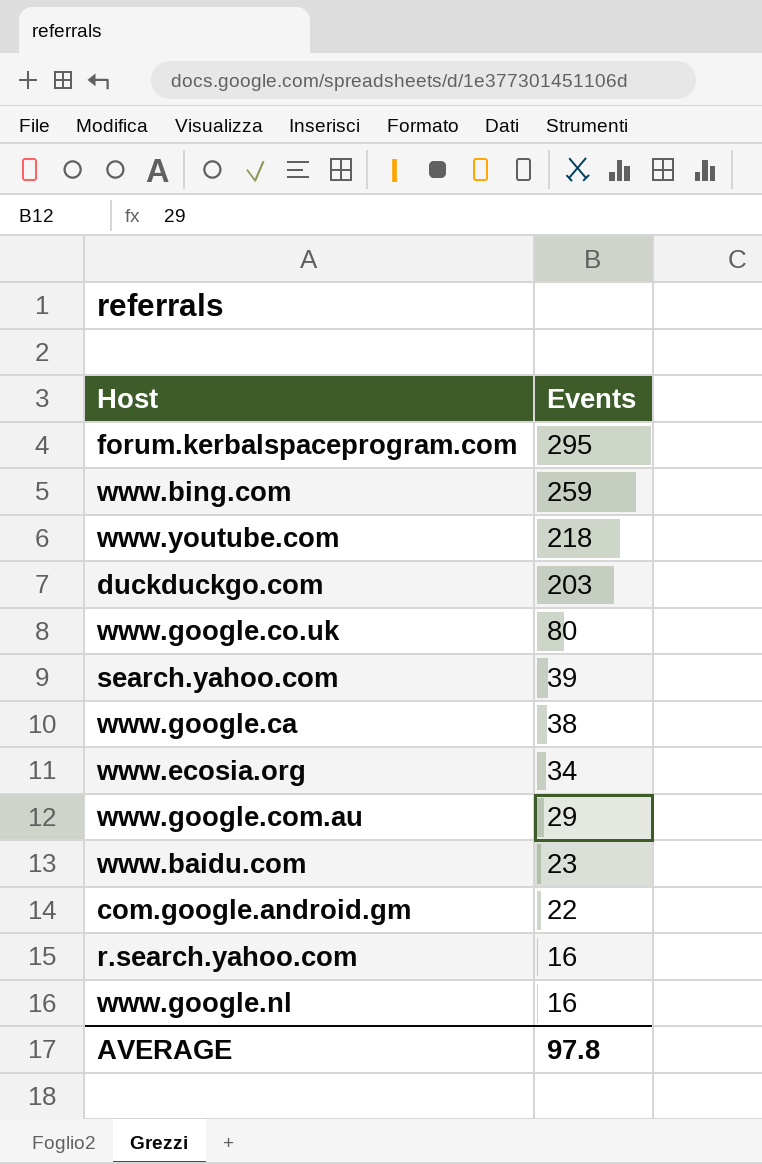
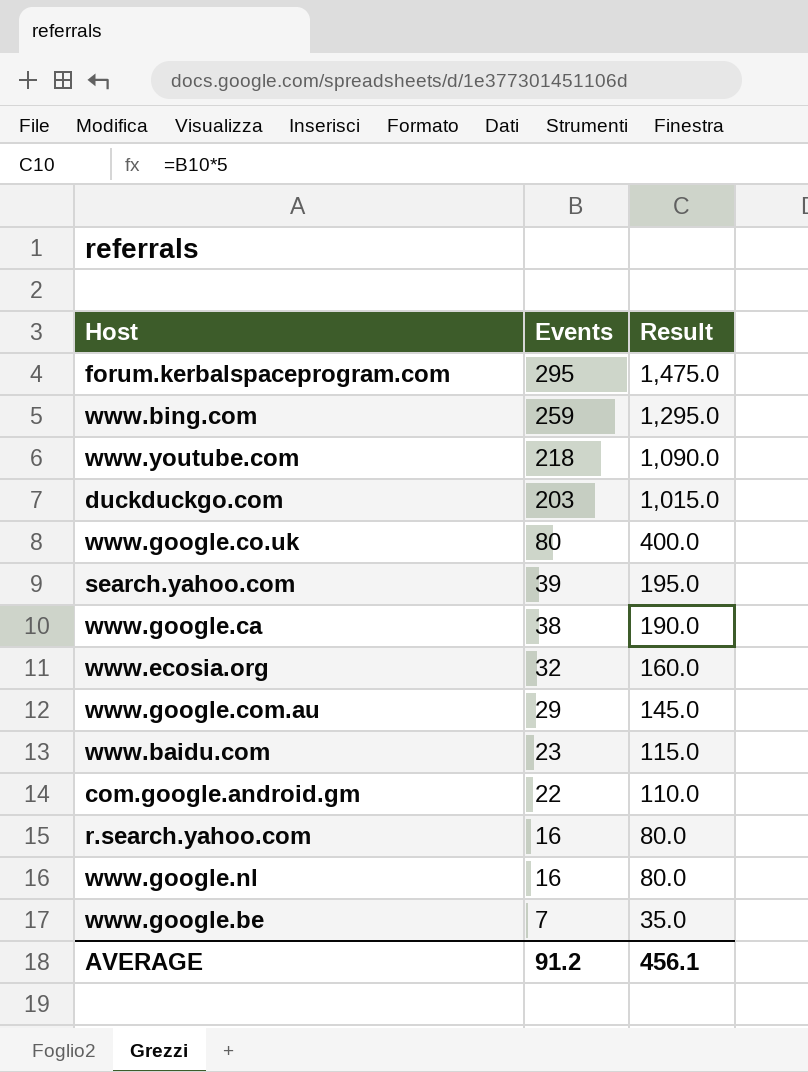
column Result | formula: none -> [Events] * 5
www.ecosia.org | Events: 34 -> 32
row www.google.be: none -> 7 | 35.0
AVERAGE | Events: 97.8 -> 91.2

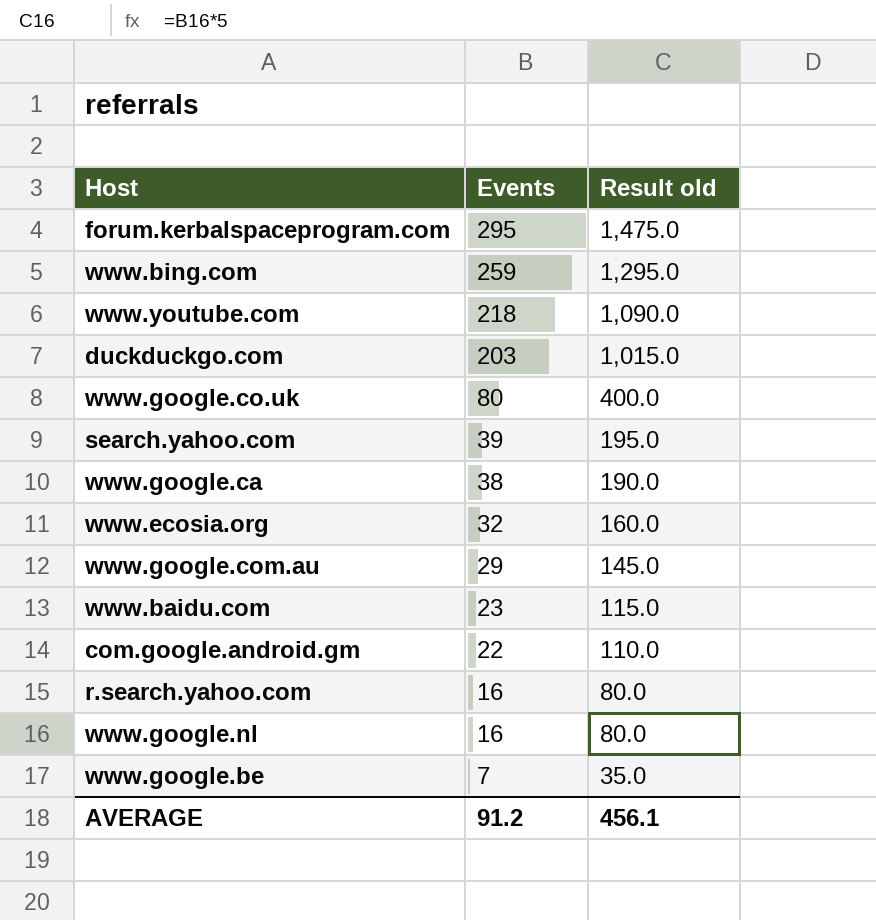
column name: Result -> Result old

